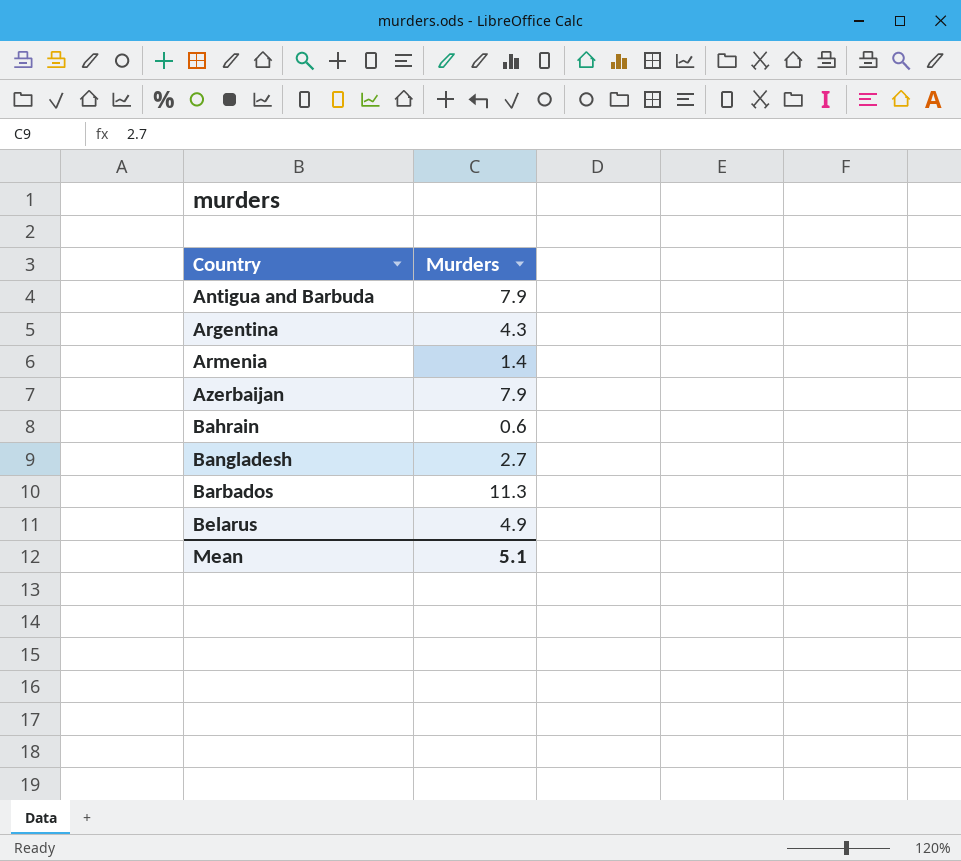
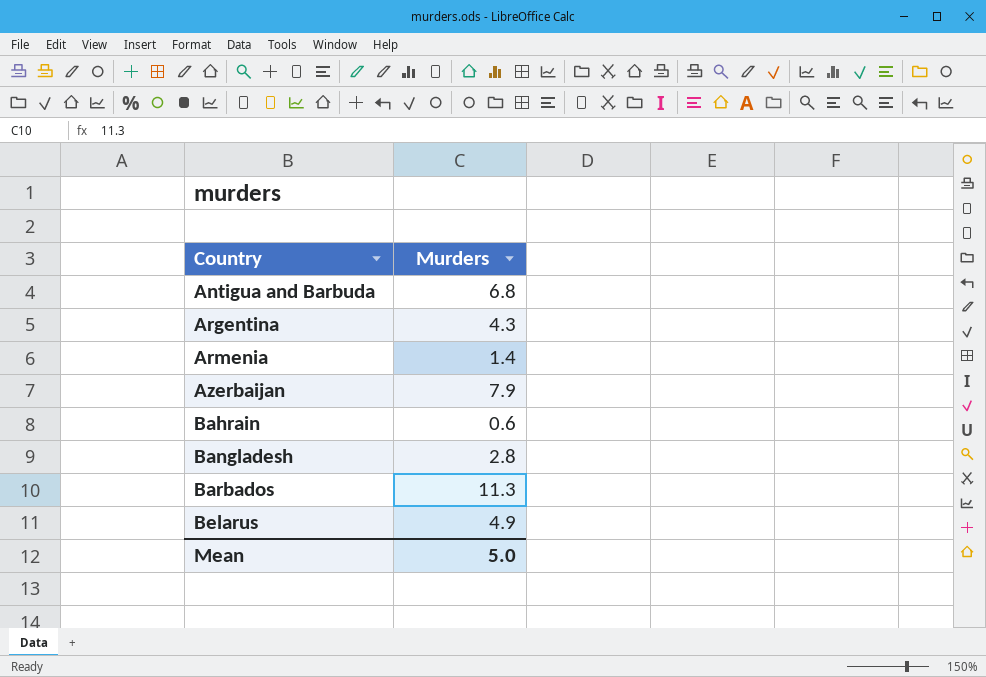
Antigua and Barbuda | Murders: 7.9 -> 6.8
Bangladesh | Murders: 2.7 -> 2.8
Mean | Murders: 5.1 -> 5.0

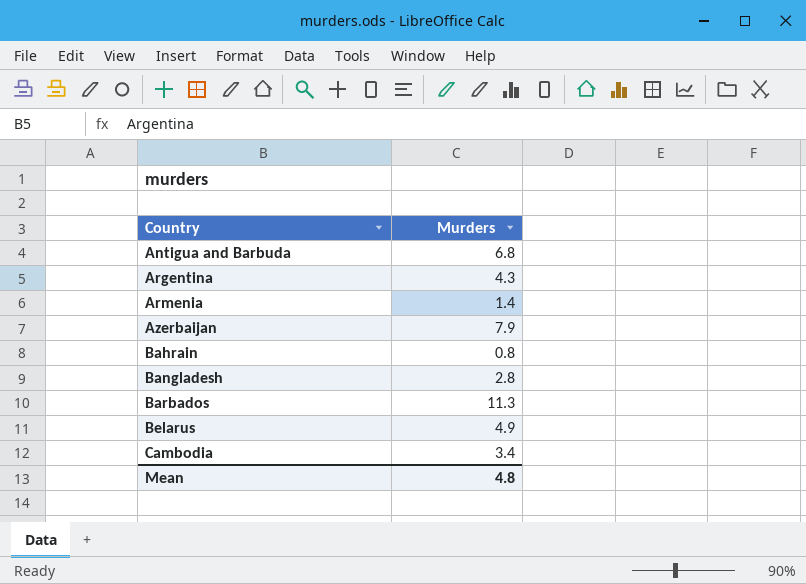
Bahrain | Murders: 0.6 -> 0.8
row Cambodia: none -> 3.4
Mean | Murders: 5.0 -> 4.8

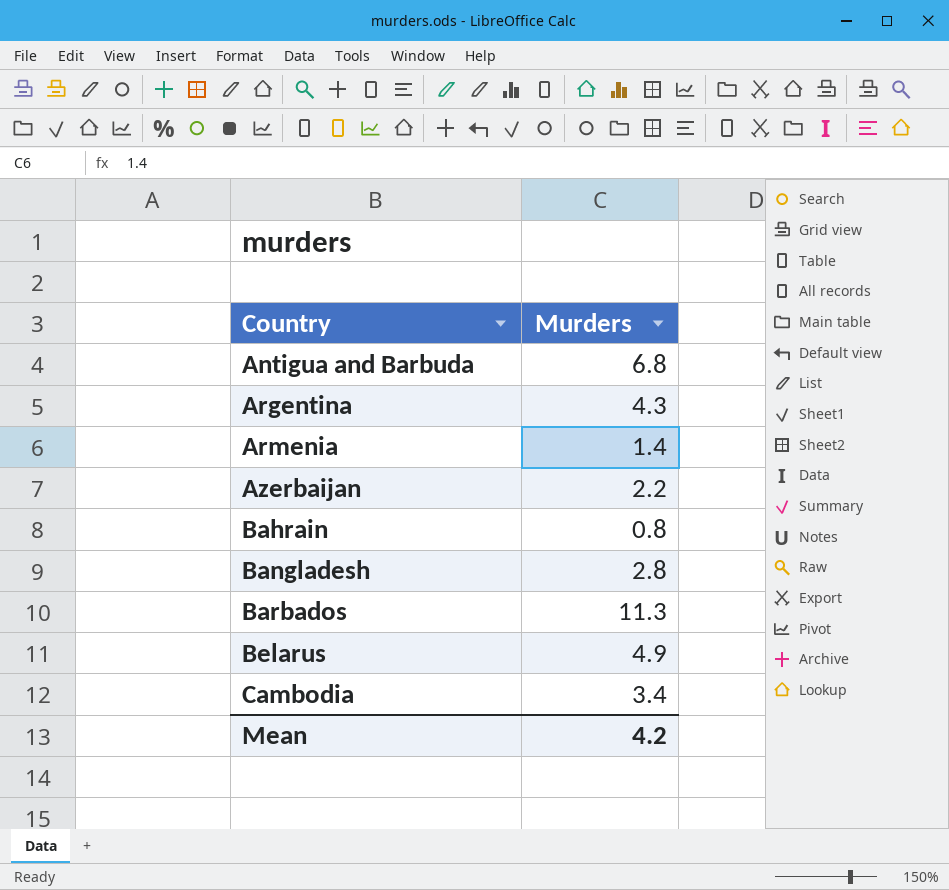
Azerbaijan | Murders: 7.9 -> 2.2
Mean | Murders: 4.8 -> 4.2

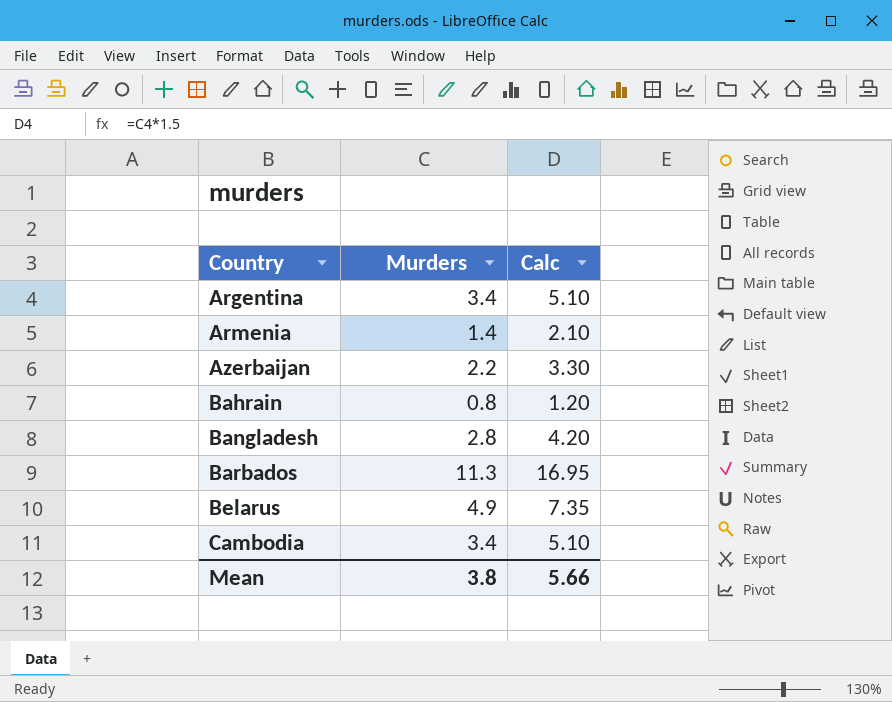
column Calc | formula: none -> [Murders] * 1.5
row Antigua and Barbuda: 6.8 -> none
Argentina | Murders: 4.3 -> 3.4
Mean | Murders: 4.2 -> 3.8

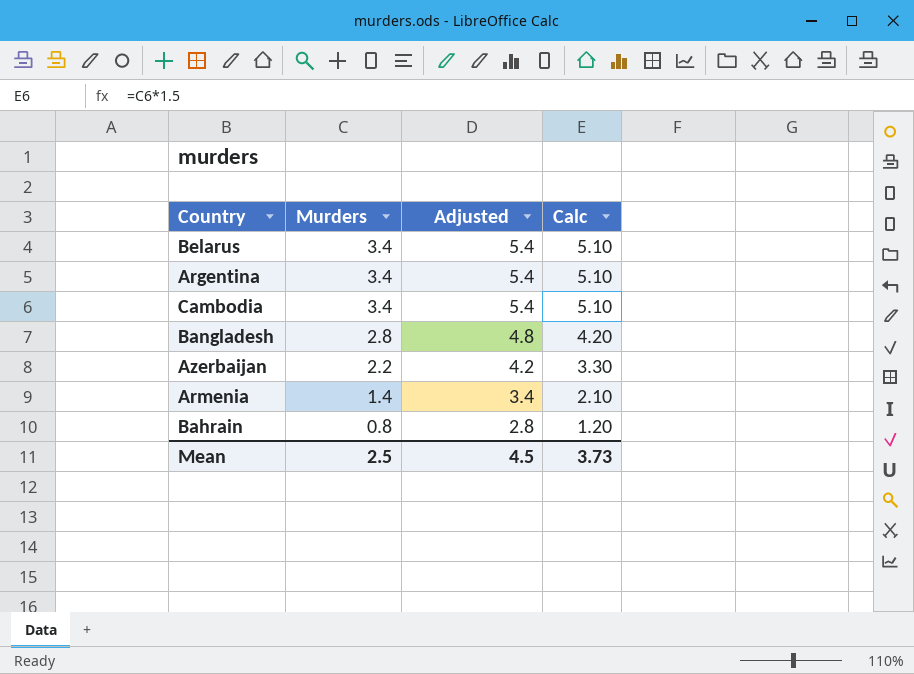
row order: Country ascending -> Murders descending
column Adjusted | formula: none -> [Murders] + 2
row Barbados: 11.3 | 16.95 -> none
Belarus | Murders: 4.9 -> 3.4
Belarus | Calc: 7.35 -> 5.10
Mean | Murders: 3.8 -> 2.5
Mean | Calc: 5.66 -> 3.73

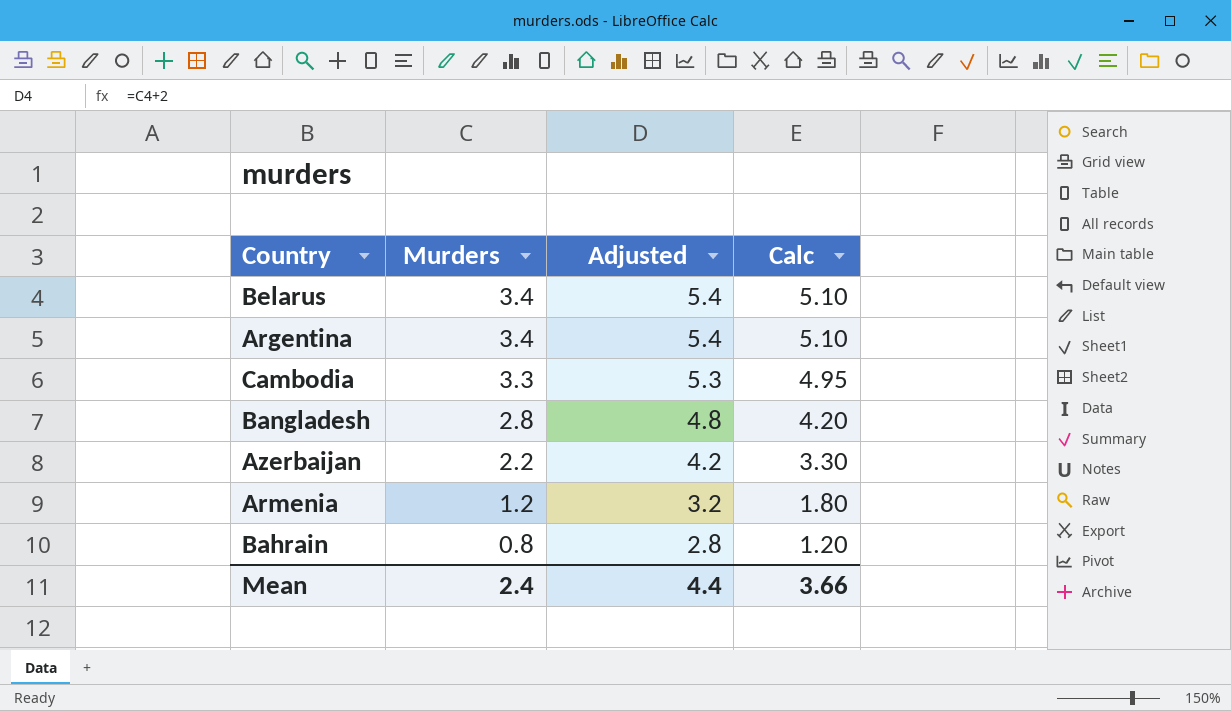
Cambodia | Murders: 3.4 -> 3.3
Cambodia | Adjusted: 5.4 -> 5.3
Cambodia | Calc: 5.10 -> 4.95
Armenia | Murders: 1.4 -> 1.2
Armenia | Adjusted: 3.4 -> 3.2
Armenia | Calc: 2.10 -> 1.80
Mean | Murders: 2.5 -> 2.4
Mean | Adjusted: 4.5 -> 4.4
Mean | Calc: 3.73 -> 3.66

